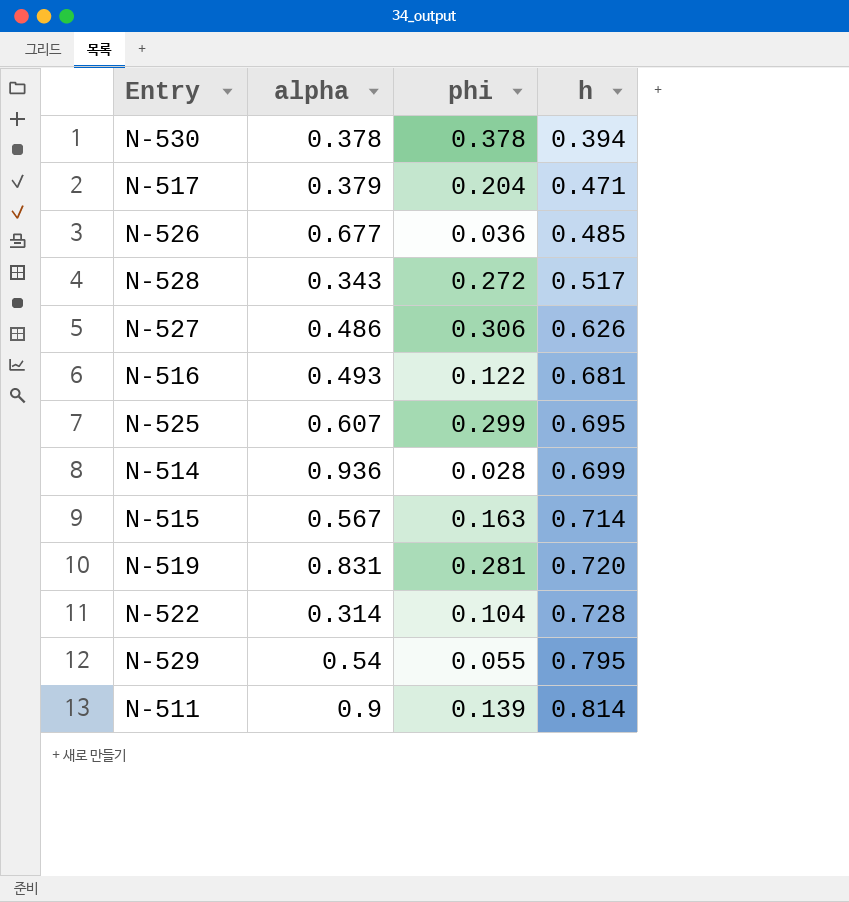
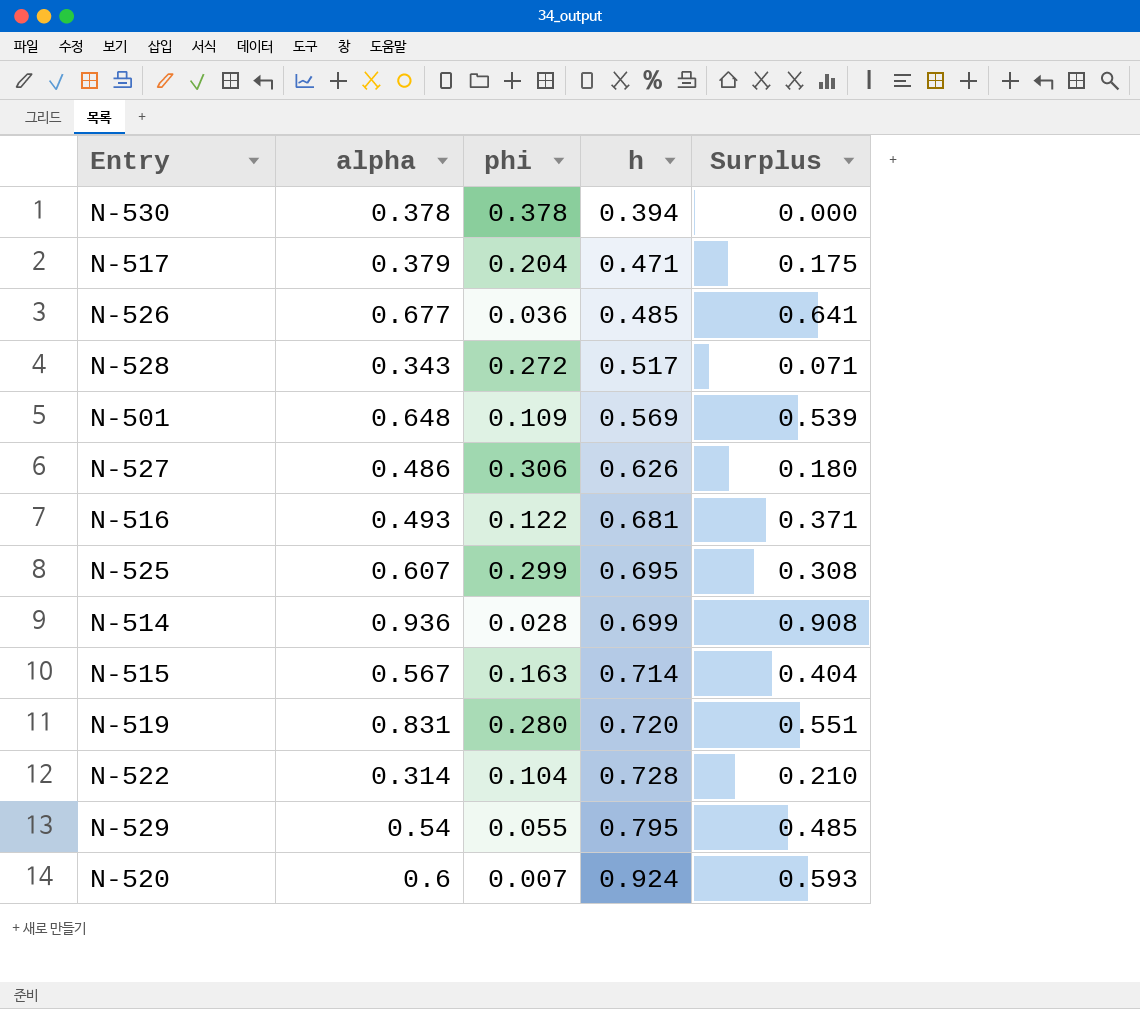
column Surplus | formula: none -> [alpha] - [phi]
row N-511: 0.9 | 0.139 | 0.814 -> none
row N-501: none -> 0.648 | 0.109 | 0.569 | 0.539
N-519 | phi: 0.281 -> 0.280
row N-520: none -> 0.6 | 0.007 | 0.924 | 0.593

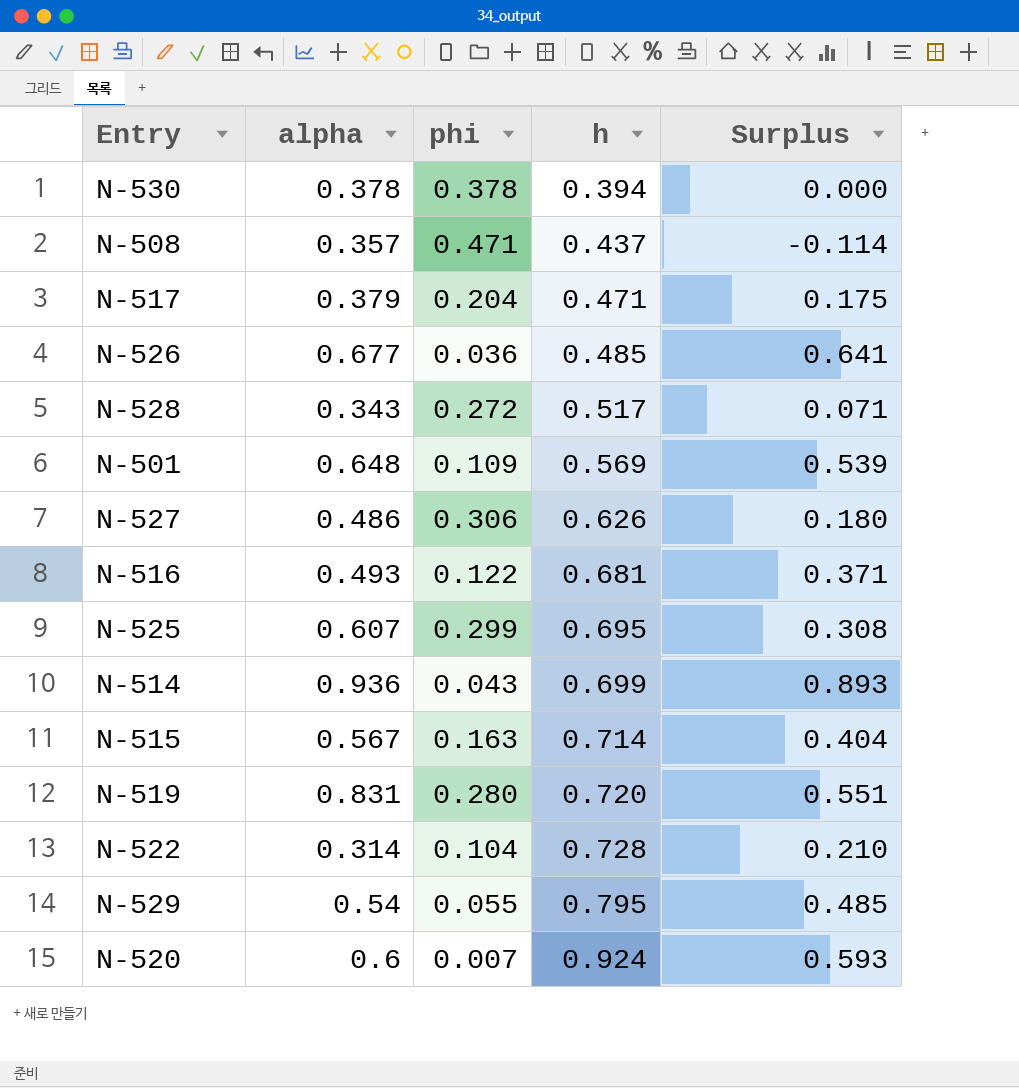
row N-508: none -> 0.357 | 0.471 | 0.437 | -0.114
N-514 | phi: 0.028 -> 0.043
N-514 | Surplus: 0.908 -> 0.893

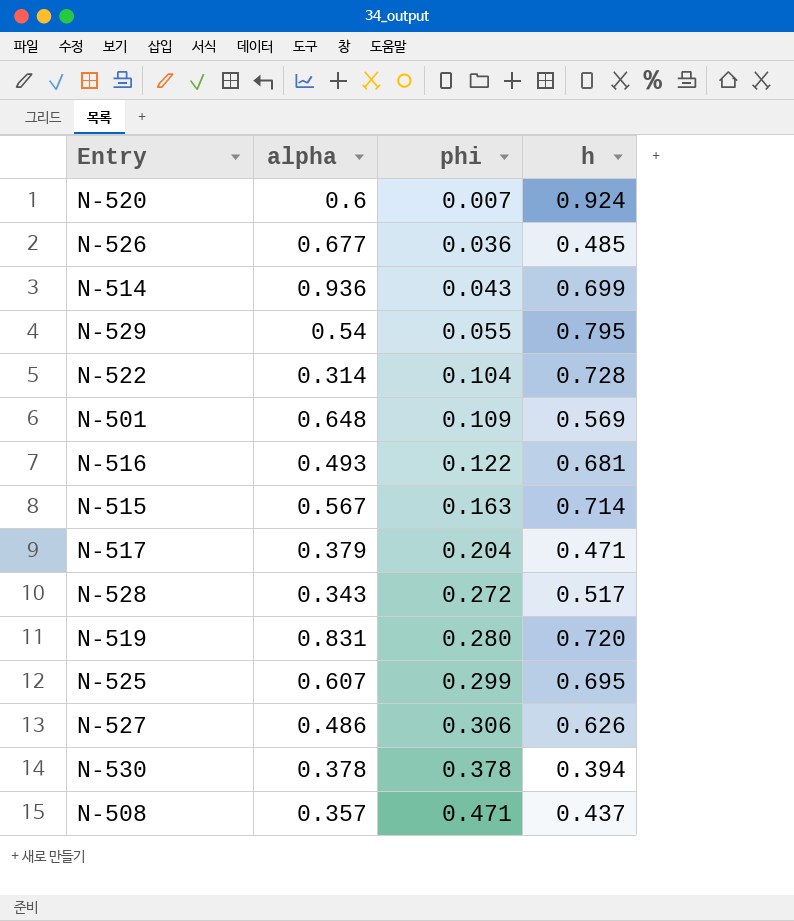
row order: h ascending -> phi ascending
column Surplus | formula: [alpha] - [phi] -> none

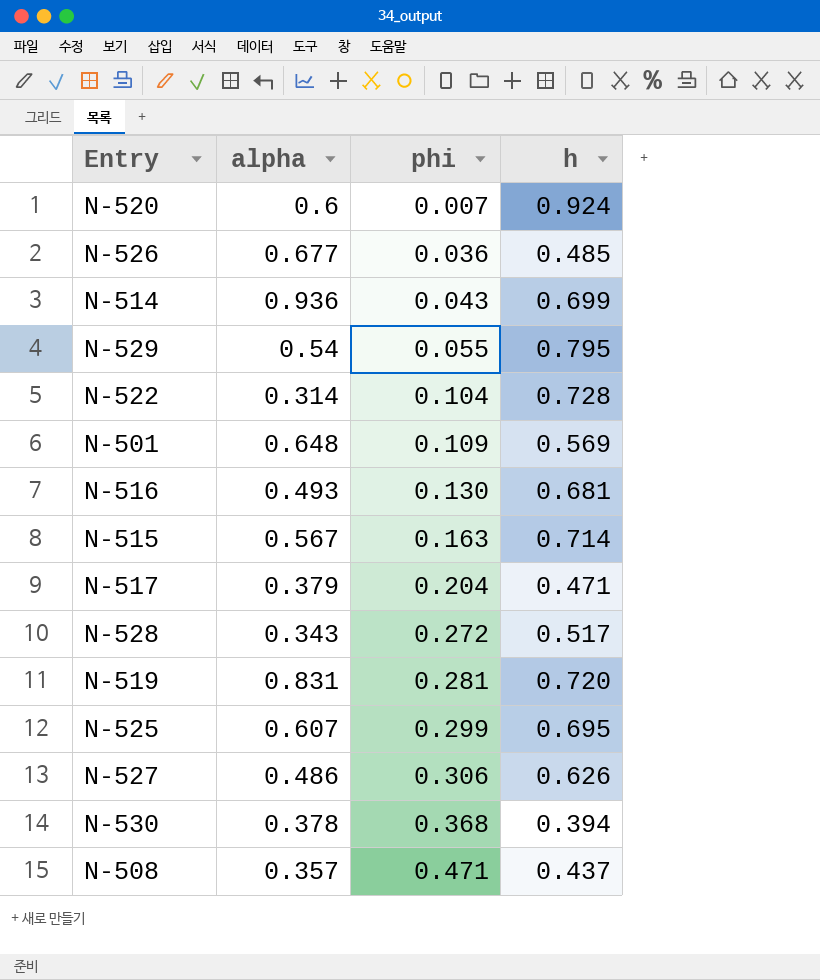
N-516 | phi: 0.122 -> 0.130
N-519 | phi: 0.280 -> 0.281
N-530 | phi: 0.378 -> 0.368

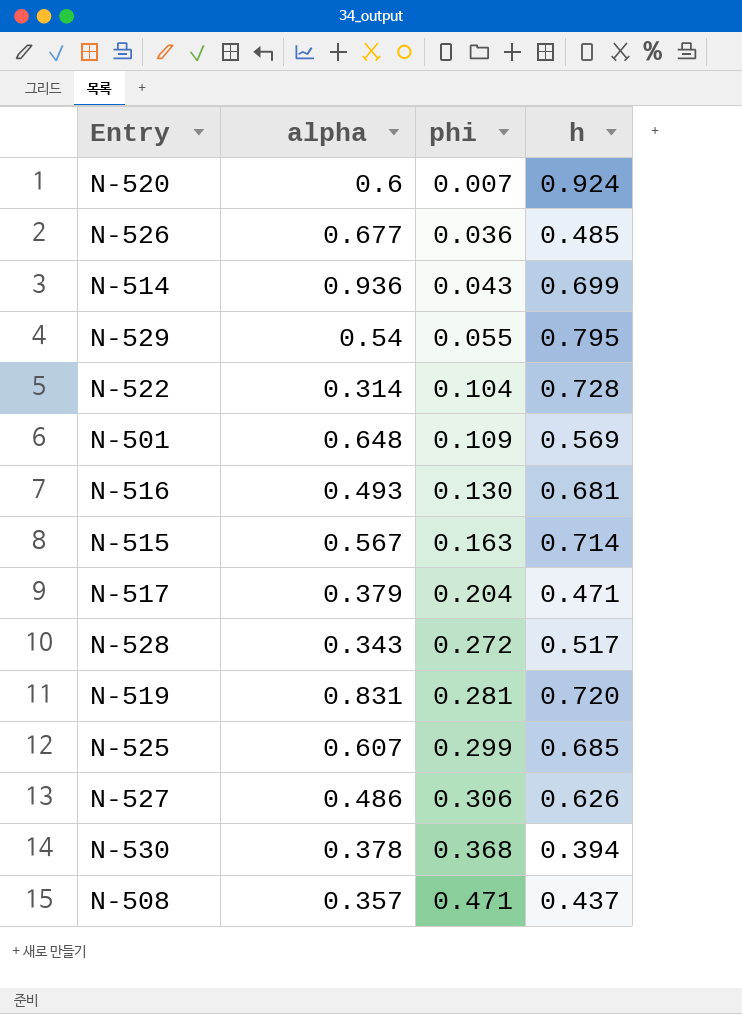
N-525 | h: 0.695 -> 0.685

